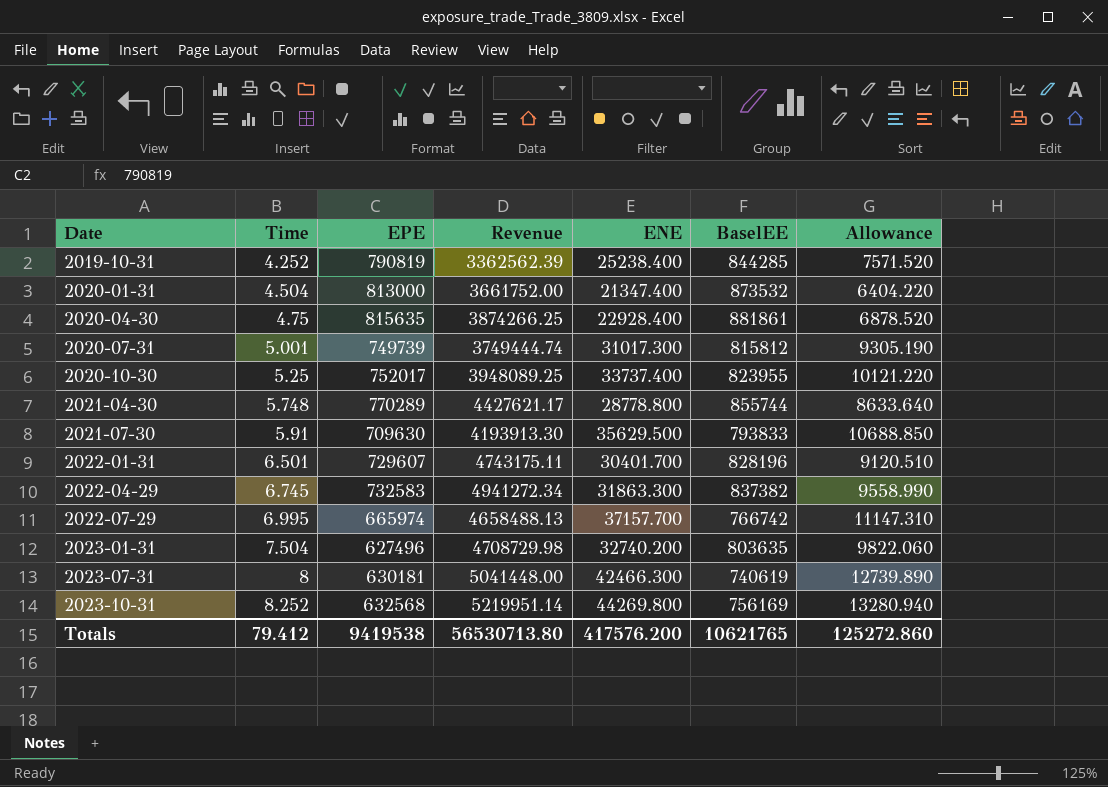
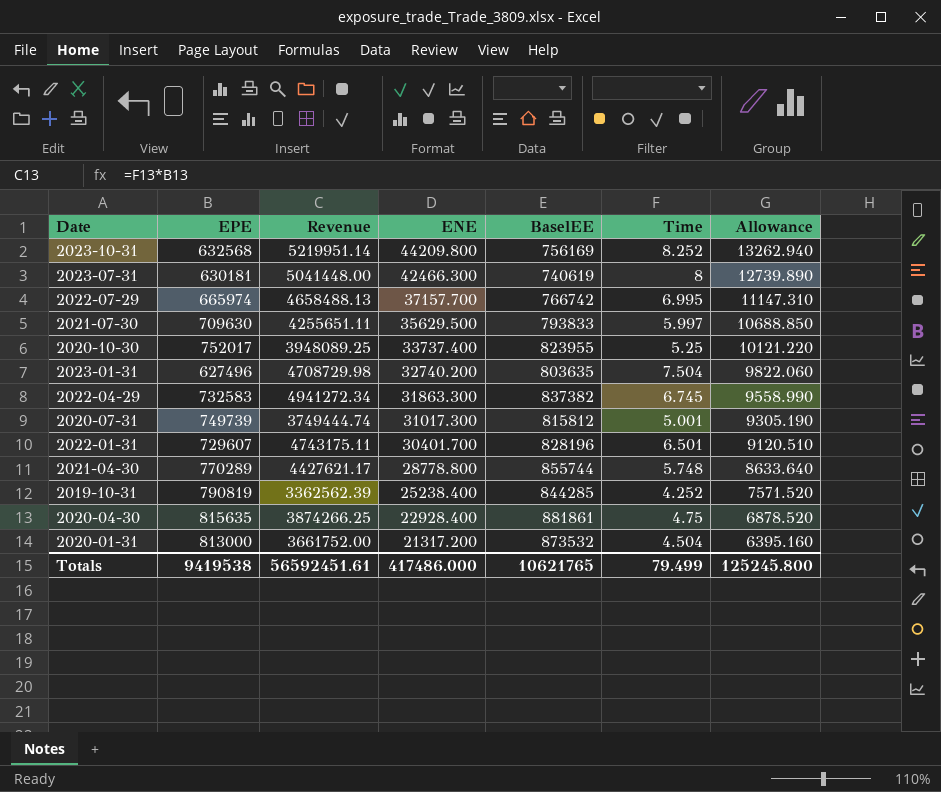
row order: Date ascending -> ENE descending
column Time | position: 2 -> 6
2023-10-31 | ENE: 44269.800 -> 44209.800
2023-10-31 | Allowance: 13280.940 -> 13262.940
2021-07-30 | Revenue: 4193913.30 -> 4255651.11
2021-07-30 | Time: 5.91 -> 5.997
2020-01-31 | ENE: 21347.400 -> 21317.200
2020-01-31 | Allowance: 6404.220 -> 6395.160
Totals | Revenue: 56530713.80 -> 56592451.61
Totals | ENE: 417576.200 -> 417486.000
Totals | Time: 79.412 -> 79.499
Totals | Allowance: 125272.860 -> 125245.800

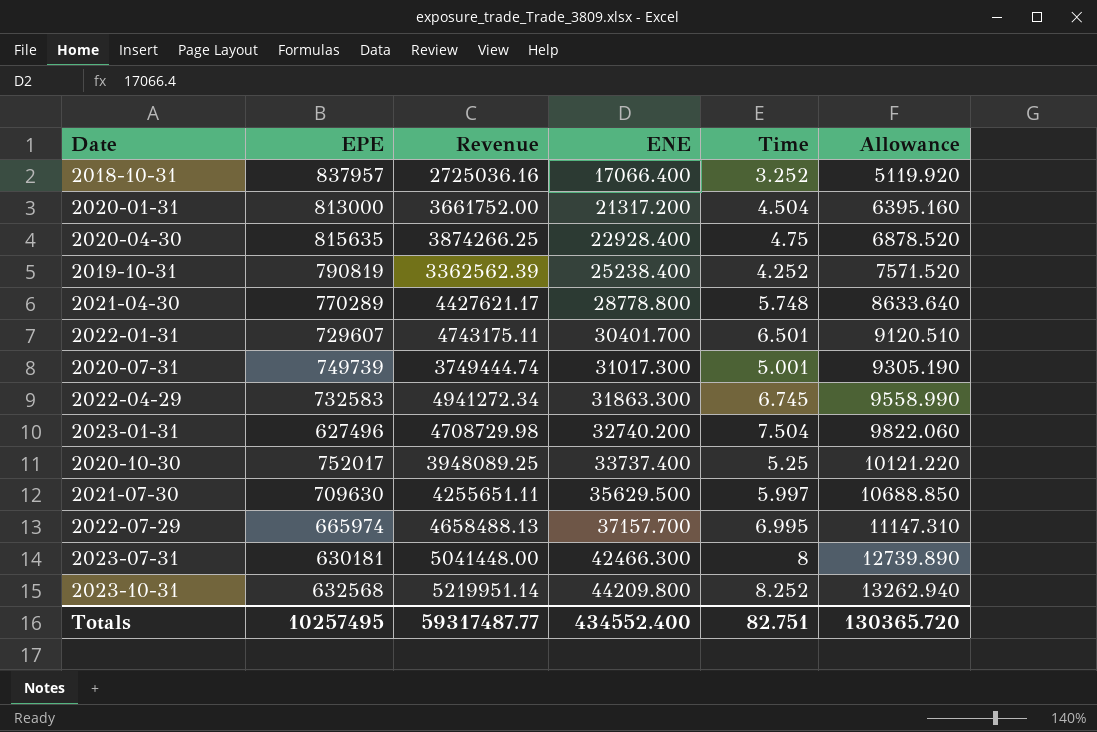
row order: ENE descending -> ENE ascending
column BaselEE | position: 5 -> none
row 2018-10-31: none -> 837957 | 2725036.16 | 17066.400 | 3.252 | 5119.920
Totals | EPE: 9419538 -> 10257495
Totals | Revenue: 56592451.61 -> 59317487.77
Totals | ENE: 417486.000 -> 434552.400
Totals | Time: 79.499 -> 82.751
Totals | Allowance: 125245.800 -> 130365.720

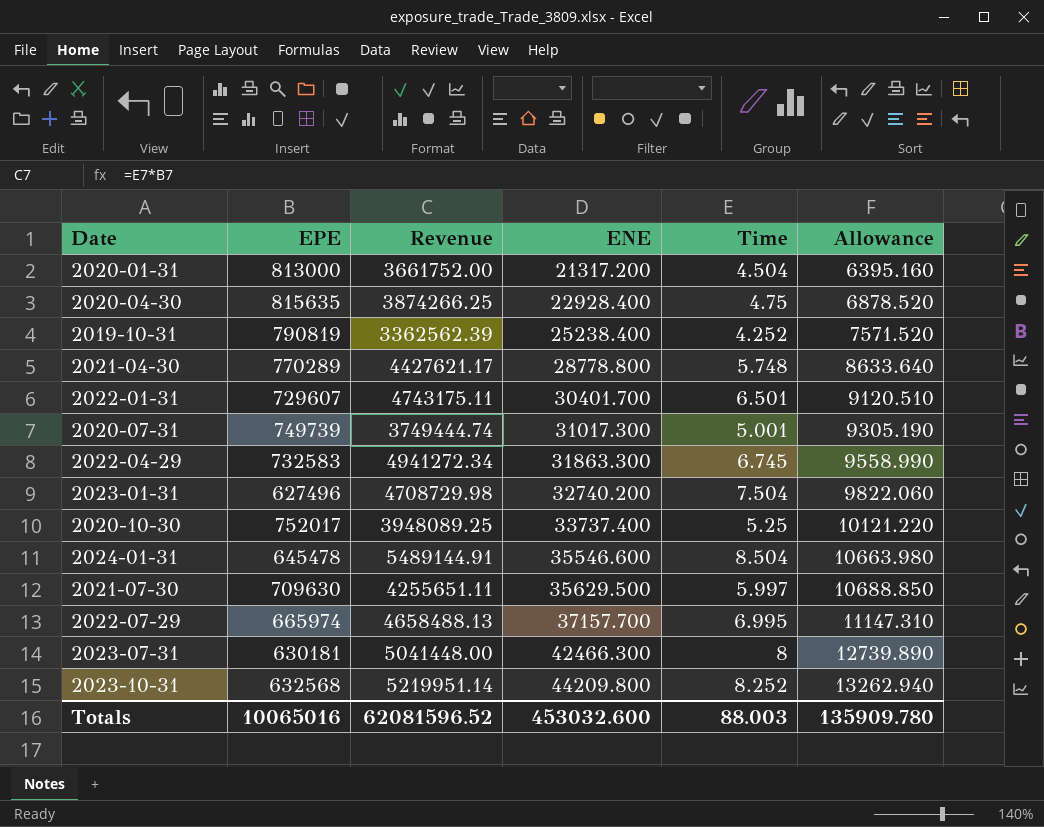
row 2018-10-31: 837957 | 2725036.16 | 17066.400 | 3.252 | 5119.920 -> none
row 2024-01-31: none -> 645478 | 5489144.91 | 35546.600 | 8.504 | 10663.980
Totals | EPE: 10257495 -> 10065016
Totals | Revenue: 59317487.77 -> 62081596.52
Totals | ENE: 434552.400 -> 453032.600
Totals | Time: 82.751 -> 88.003
Totals | Allowance: 130365.720 -> 135909.780

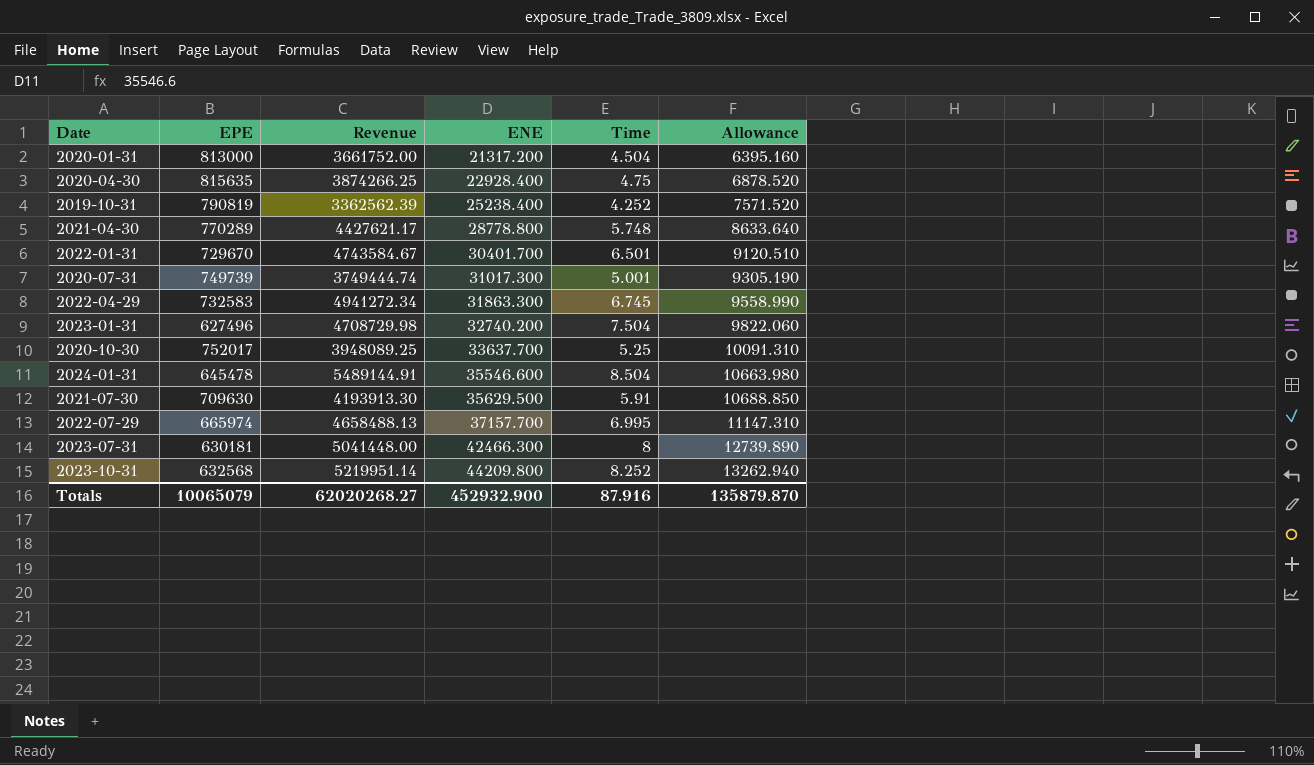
2022-01-31 | EPE: 729607 -> 729670
2022-01-31 | Revenue: 4743175.11 -> 4743584.67
2020-10-30 | ENE: 33737.400 -> 33637.700
2020-10-30 | Allowance: 10121.220 -> 10091.310
2021-07-30 | Revenue: 4255651.11 -> 4193913.30
2021-07-30 | Time: 5.997 -> 5.91
Totals | EPE: 10065016 -> 10065079
Totals | Revenue: 62081596.52 -> 62020268.27
Totals | ENE: 453032.600 -> 452932.900
Totals | Time: 88.003 -> 87.916
Totals | Allowance: 135909.780 -> 135879.870

